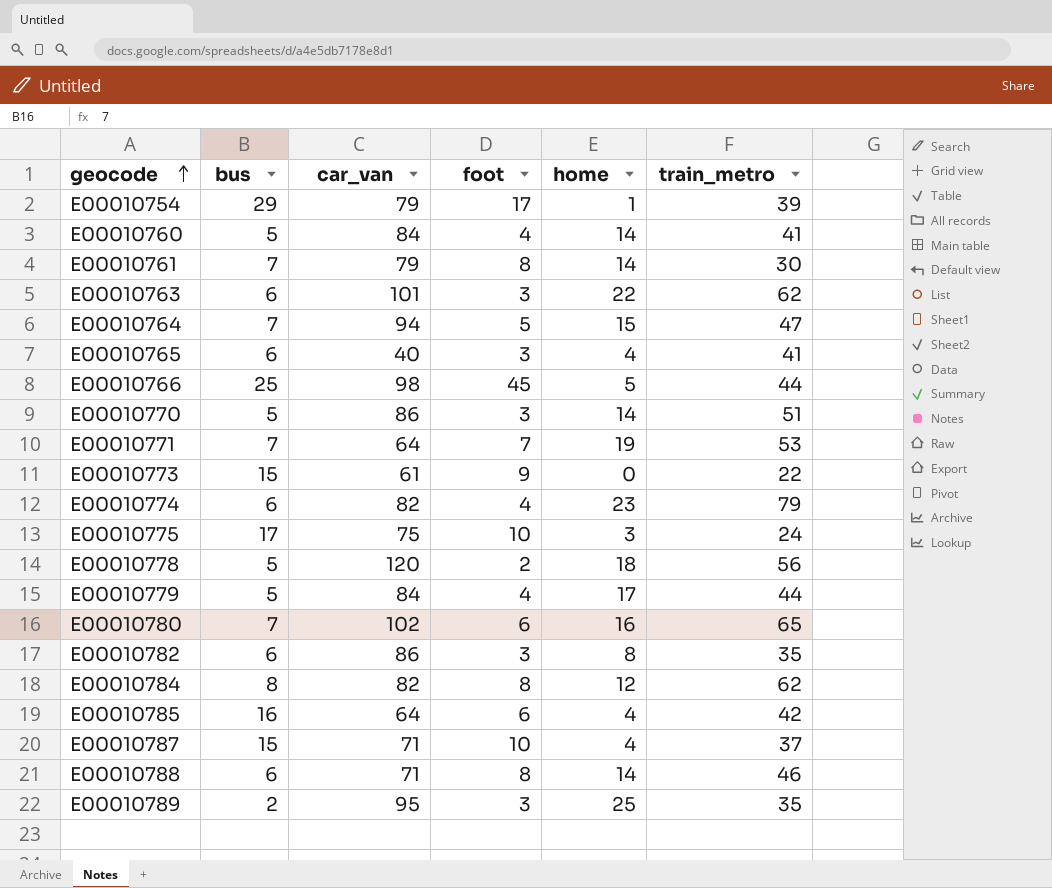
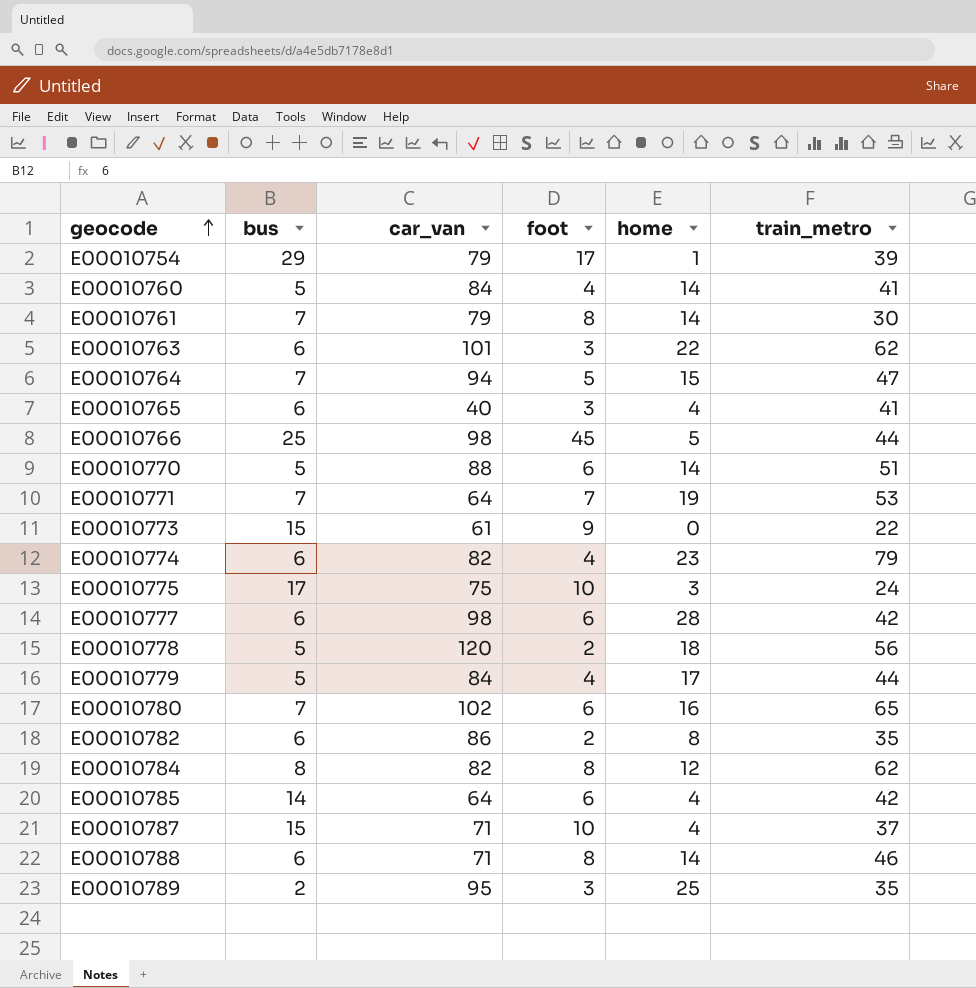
E00010770 | car_van: 86 -> 88
E00010770 | foot: 3 -> 6
row E00010777: none -> 6 | 98 | 6 | 28 | 42
E00010782 | foot: 3 -> 2
E00010785 | bus: 16 -> 14

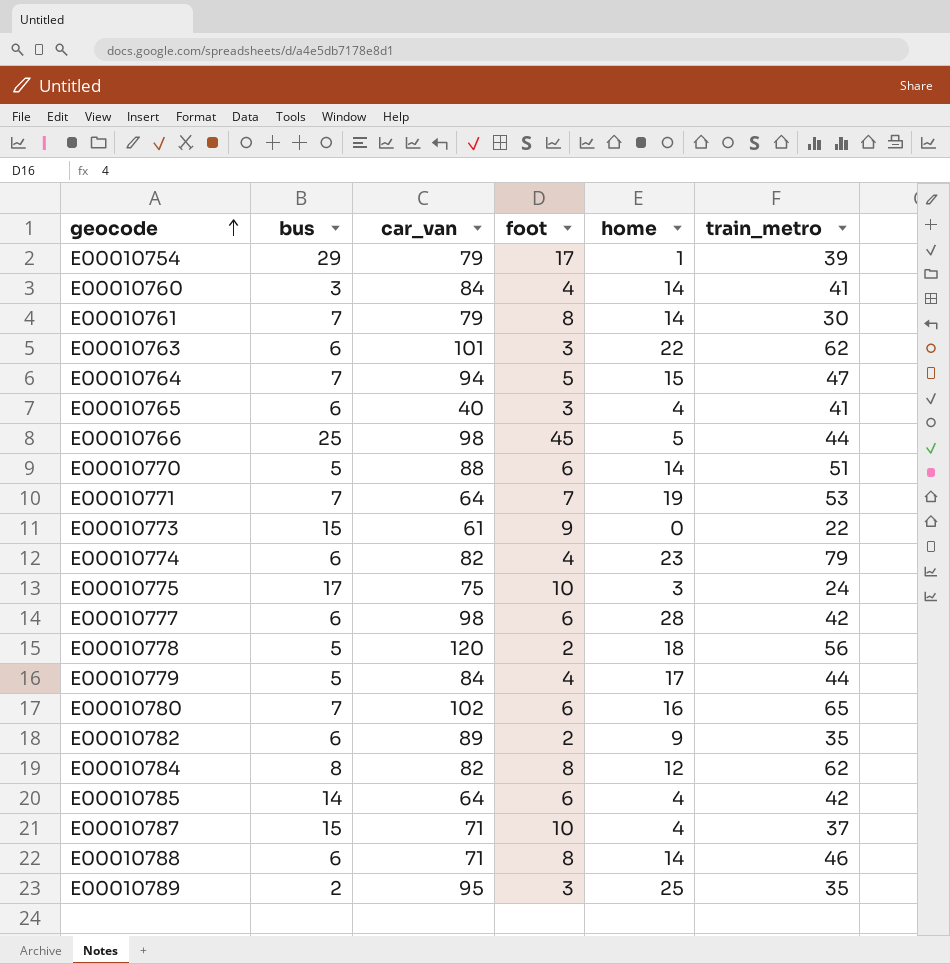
E00010760 | bus: 5 -> 3
E00010782 | car_van: 86 -> 89
E00010782 | home: 8 -> 9

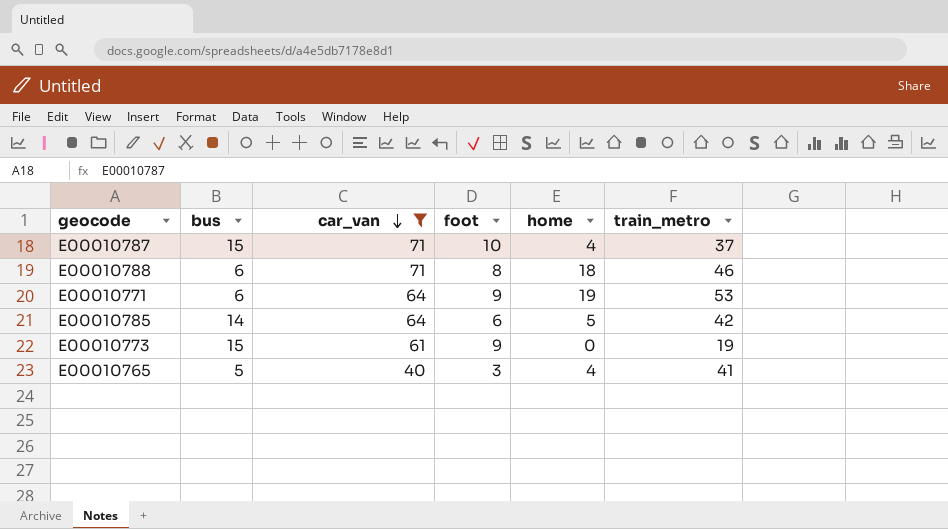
filter: none -> car_van <= 71
row order: geocode ascending -> car_van descending
E00010788 | home: 14 -> 18
E00010771 | bus: 7 -> 6
E00010771 | foot: 7 -> 9
E00010785 | home: 4 -> 5
E00010773 | train_metro: 22 -> 19
E00010765 | bus: 6 -> 5

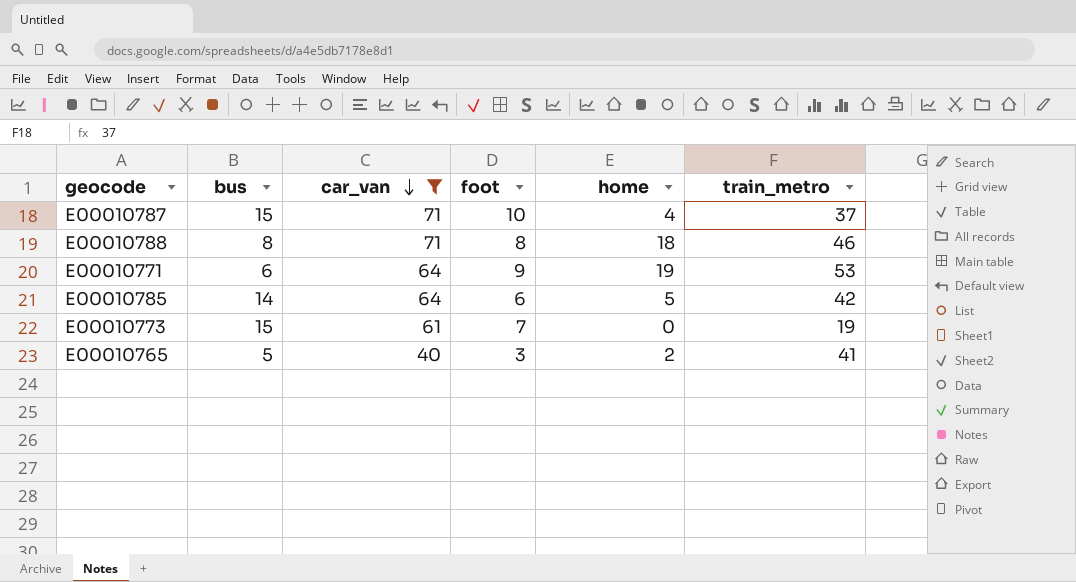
E00010788 | bus: 6 -> 8
E00010773 | foot: 9 -> 7
E00010765 | home: 4 -> 2

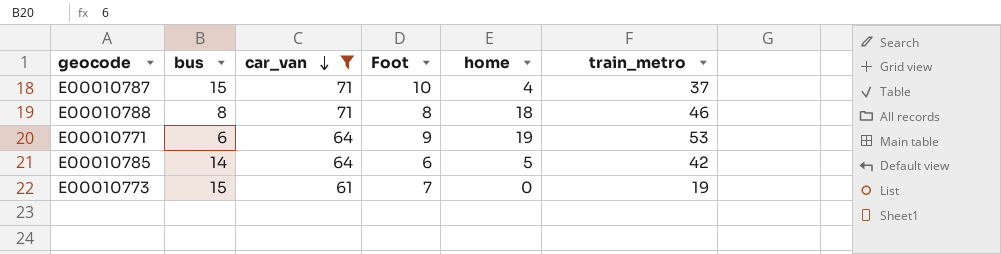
column name: foot -> Foot
row E00010765: 5 | 40 | 3 | 2 | 41 -> none

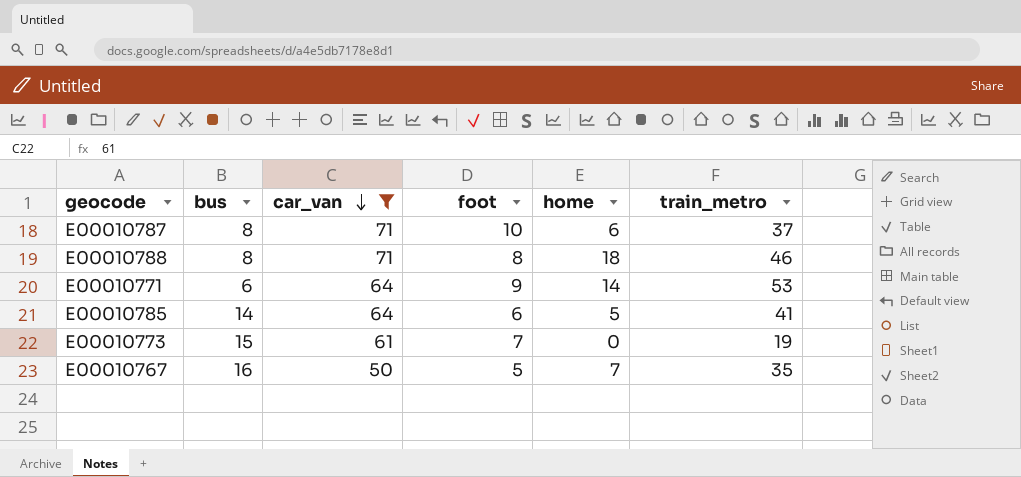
column name: Foot -> foot
E00010787 | bus: 15 -> 8
E00010787 | home: 4 -> 6
E00010771 | home: 19 -> 14
E00010785 | train_metro: 42 -> 41
row E00010767: none -> 16 | 50 | 5 | 7 | 35

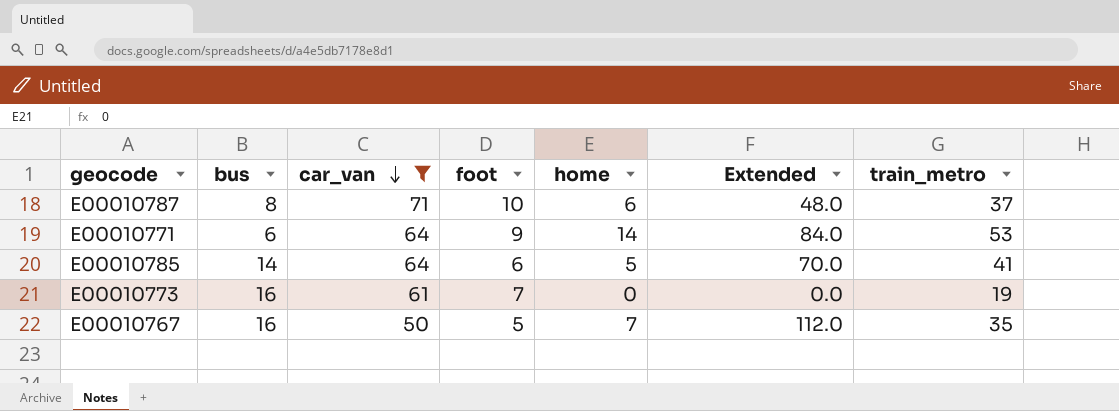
column Extended | formula: none -> [bus] * [home]
row E00010788: 8 | 71 | 8 | 18 | 46 -> none
E00010773 | bus: 15 -> 16

